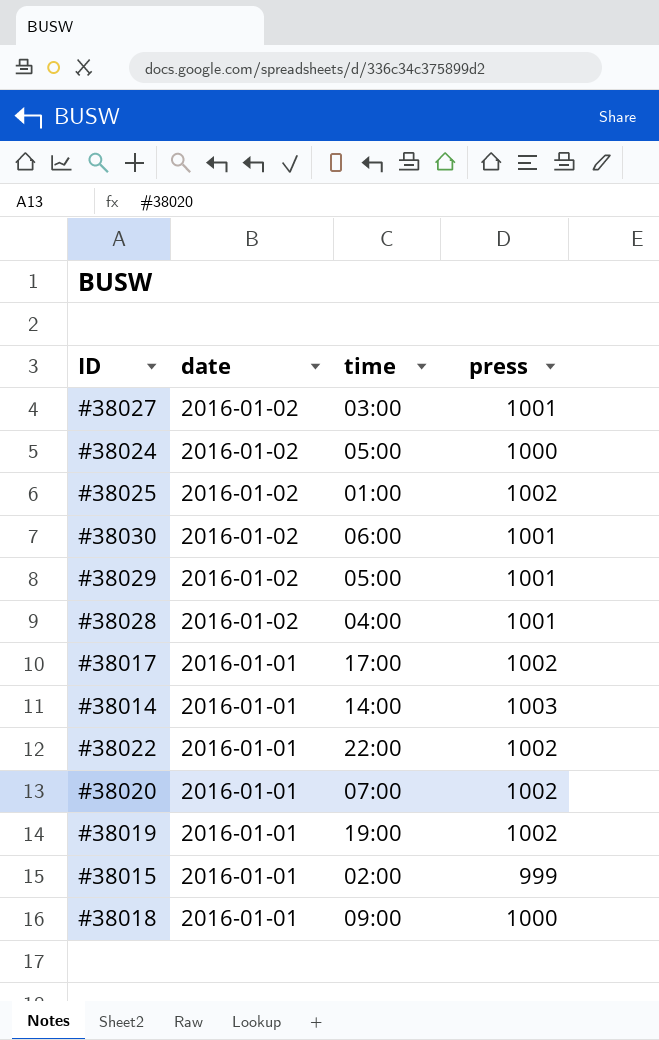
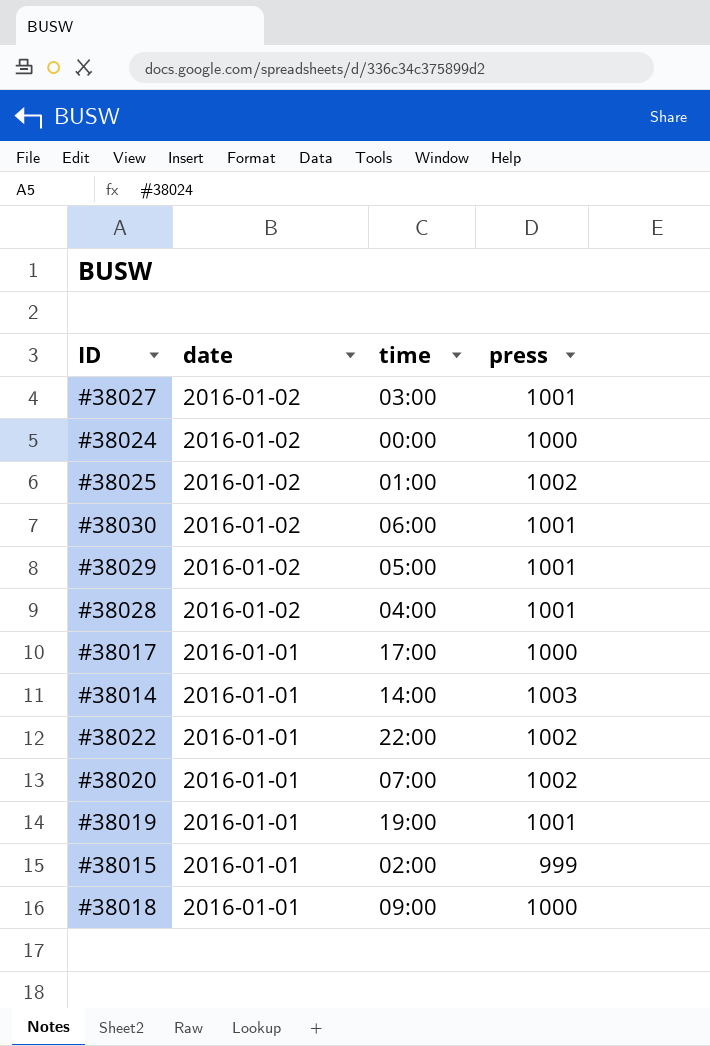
#38024 | time: 05:00 -> 00:00
#38017 | press: 1002 -> 1000
#38019 | press: 1002 -> 1001

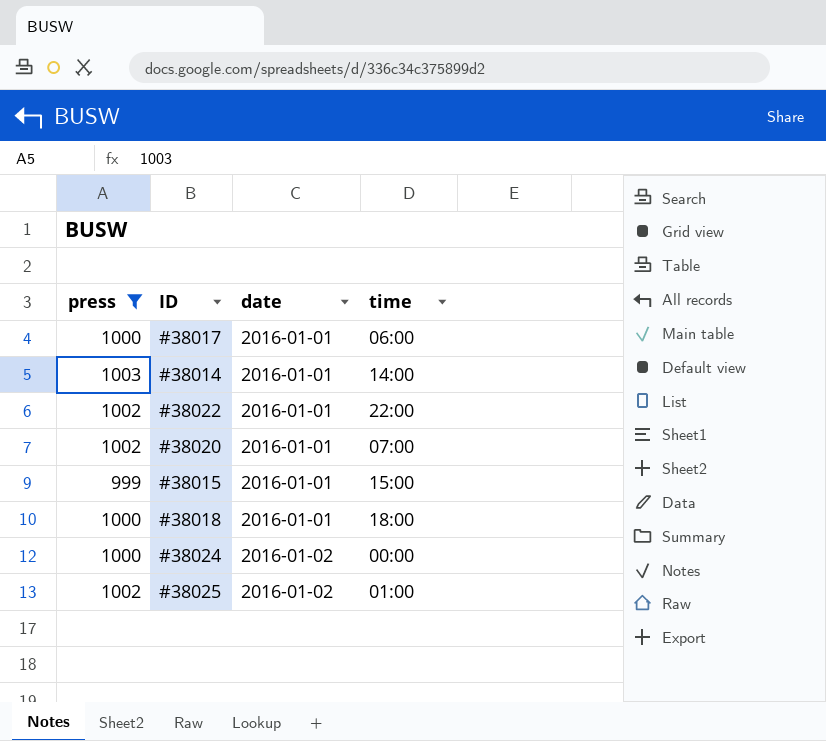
filter: none -> press != 1001
row order: date descending -> date ascending
column press | position: 4 -> 1
#38017 | time: 17:00 -> 06:00
#38015 | time: 02:00 -> 15:00
#38018 | time: 09:00 -> 18:00

